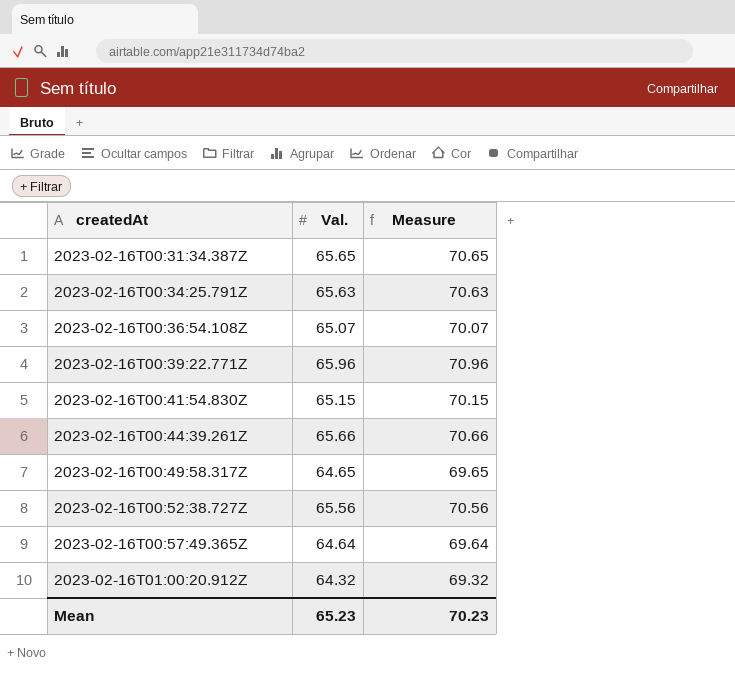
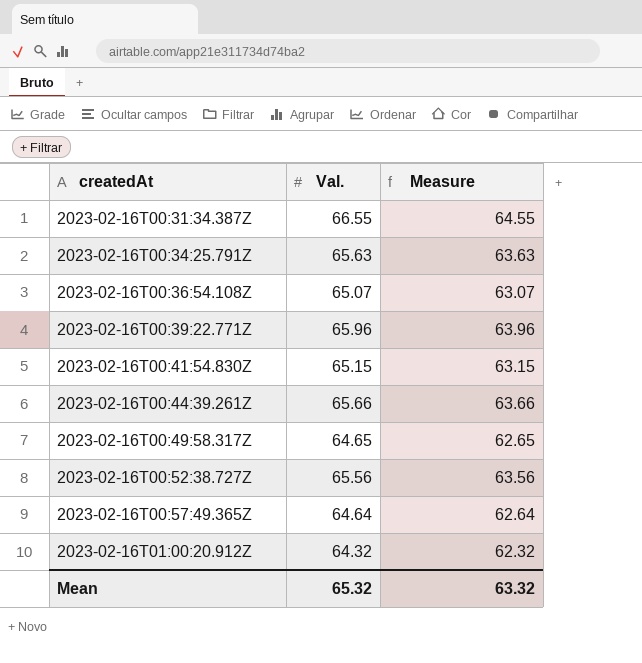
column Measure | formula: [Val.] + 5 -> [Val.] - 2
2023-02-16T00:31:34.387Z | Val.: 65.65 -> 66.55
Mean | Val.: 65.23 -> 65.32
Mean | Measure: 70.23 -> 63.32

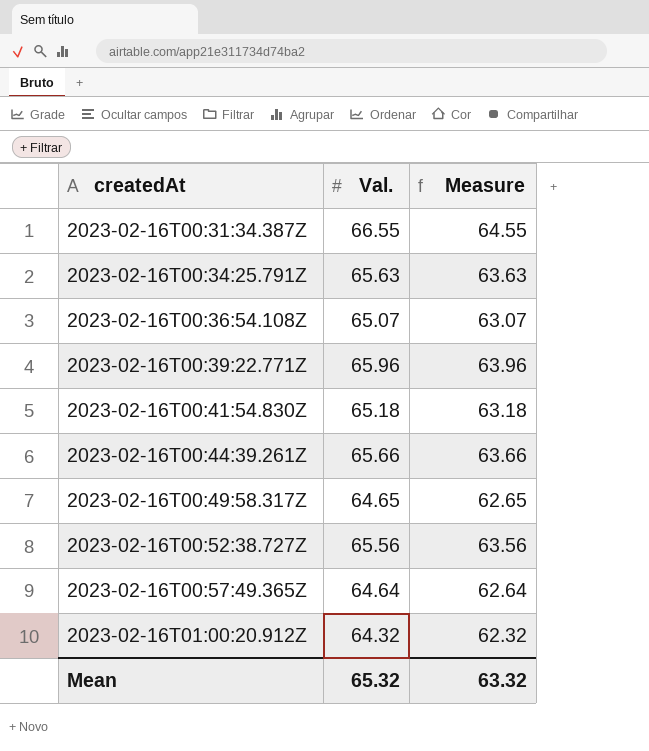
2023-02-16T00:41:54.830Z | Val.: 65.15 -> 65.18
2023-02-16T00:41:54.830Z | Measure: 63.15 -> 63.18

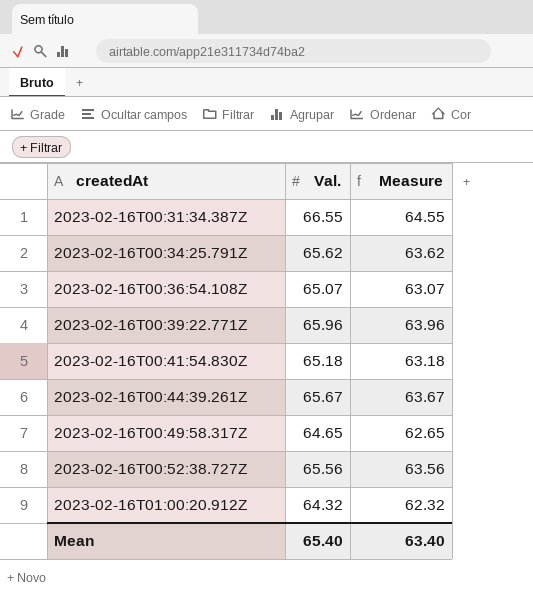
row 2023-02-16T00:57:49.365Z: 64.64 | 62.64 -> none
2023-02-16T00:34:25.791Z | Val.: 65.63 -> 65.62
2023-02-16T00:34:25.791Z | Measure: 63.63 -> 63.62
2023-02-16T00:44:39.261Z | Val.: 65.66 -> 65.67
2023-02-16T00:44:39.261Z | Measure: 63.66 -> 63.67
Mean | Val.: 65.32 -> 65.40
Mean | Measure: 63.32 -> 63.40

